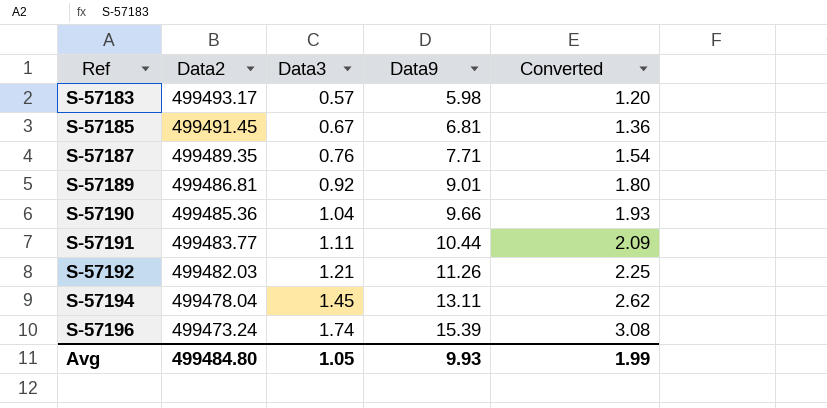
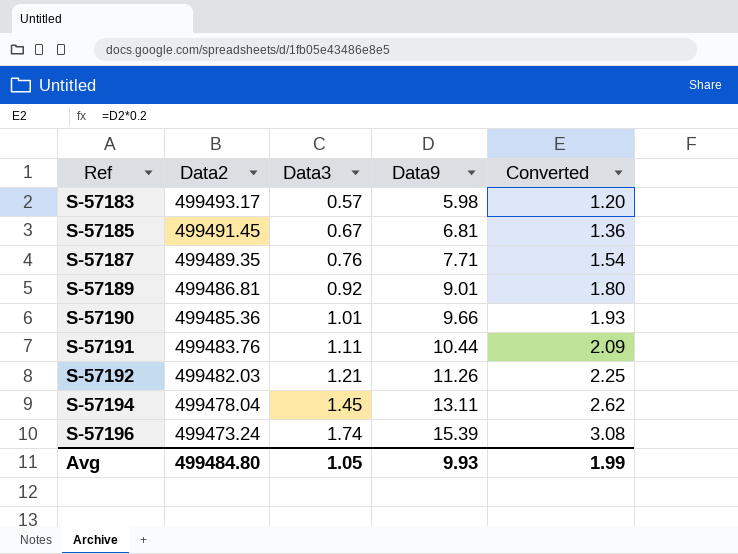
S-57190 | Data3: 1.04 -> 1.01
S-57191 | Data2: 499483.77 -> 499483.76

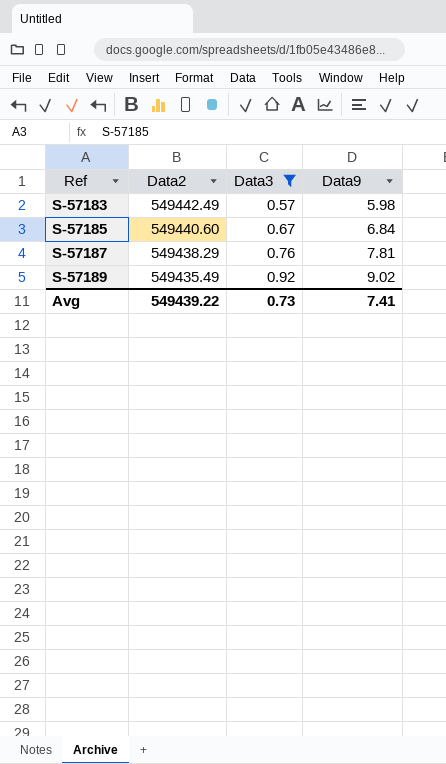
filter: none -> Data3 <= 0.92
column Converted | formula: [Data9] * 0.2 -> none
S-57183 | Data2: 499493.17 -> 549442.49
S-57185 | Data2: 499491.45 -> 549440.60
S-57185 | Data9: 6.81 -> 6.84
S-57187 | Data2: 499489.35 -> 549438.29
S-57187 | Data9: 7.71 -> 7.81
S-57189 | Data2: 499486.81 -> 549435.49
S-57189 | Data9: 9.01 -> 9.02
Avg | Data2: 499484.80 -> 549439.22
Avg | Data3: 1.05 -> 0.73
Avg | Data9: 9.93 -> 7.41

